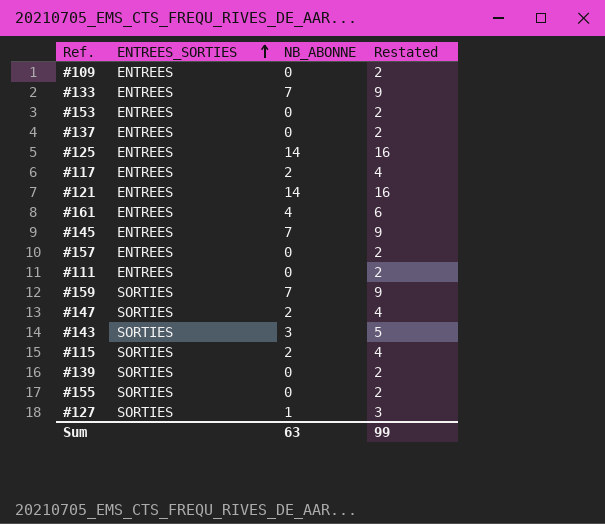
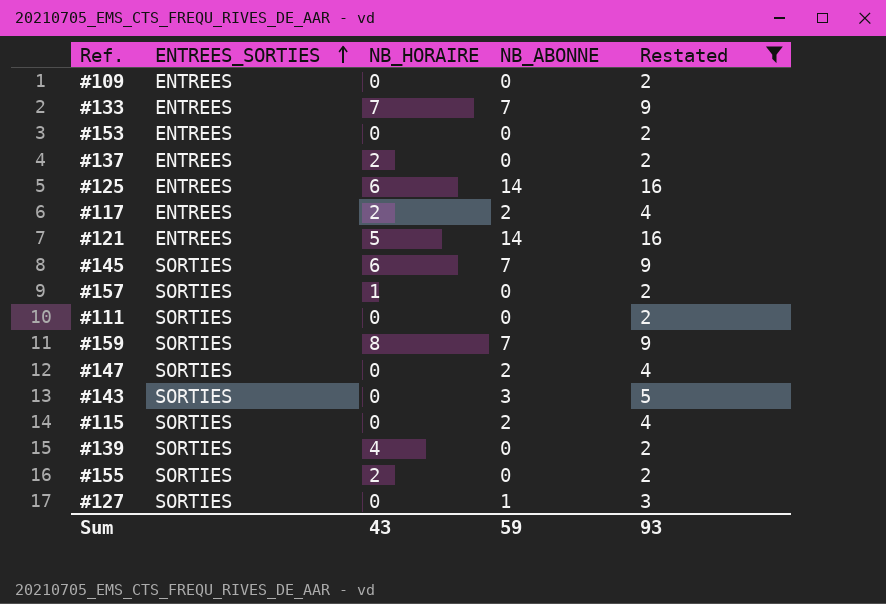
filter: none -> Restated != 6
column NB_HORAIRE | position: none -> 3
#145 | ENTREES_SORTIES: ENTREES -> SORTIES
#157 | ENTREES_SORTIES: ENTREES -> SORTIES
#111 | ENTREES_SORTIES: ENTREES -> SORTIES
Sum | NB_ABONNE: 63 -> 59
Sum | Restated: 99 -> 93

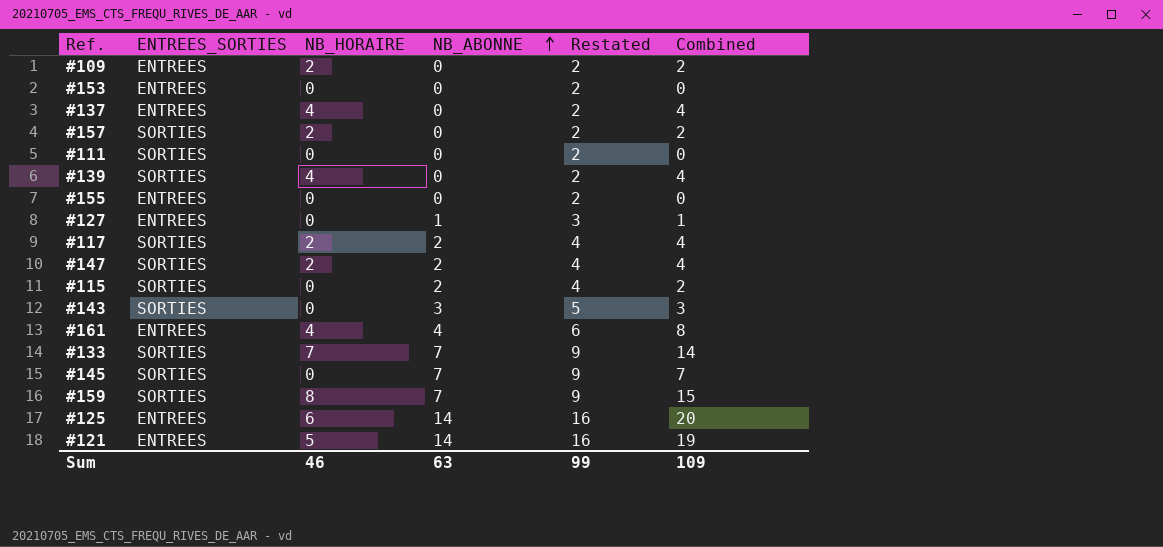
filter: Restated != 6 -> none
row order: ENTREES_SORTIES ascending -> NB_ABONNE ascending
column Combined | formula: none -> [NB_HORAIRE] + [NB_ABONNE]
#109 | NB_HORAIRE: 0 -> 2
#137 | NB_HORAIRE: 2 -> 4
#157 | NB_HORAIRE: 1 -> 2
#155 | ENTREES_SORTIES: SORTIES -> ENTREES
#155 | NB_HORAIRE: 2 -> 0
#127 | ENTREES_SORTIES: SORTIES -> ENTREES
#117 | ENTREES_SORTIES: ENTREES -> SORTIES
#147 | NB_HORAIRE: 0 -> 2
#133 | ENTREES_SORTIES: ENTREES -> SORTIES
#145 | NB_HORAIRE: 6 -> 0
Sum | NB_HORAIRE: 43 -> 46
Sum | NB_ABONNE: 59 -> 63
Sum | Restated: 93 -> 99

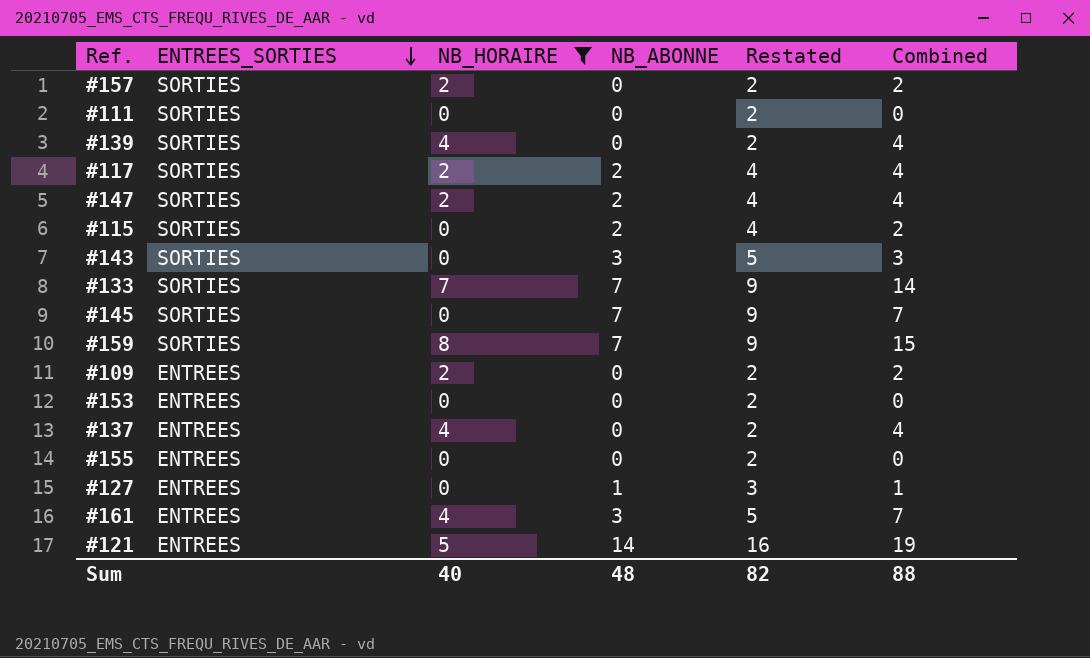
filter: none -> NB_HORAIRE != 6
row order: NB_ABONNE ascending -> ENTREES_SORTIES descending
#161 | NB_ABONNE: 4 -> 3
#161 | Restated: 6 -> 5
#161 | Combined: 8 -> 7
Sum | NB_HORAIRE: 46 -> 40
Sum | NB_ABONNE: 63 -> 48
Sum | Restated: 99 -> 82
Sum | Combined: 109 -> 88

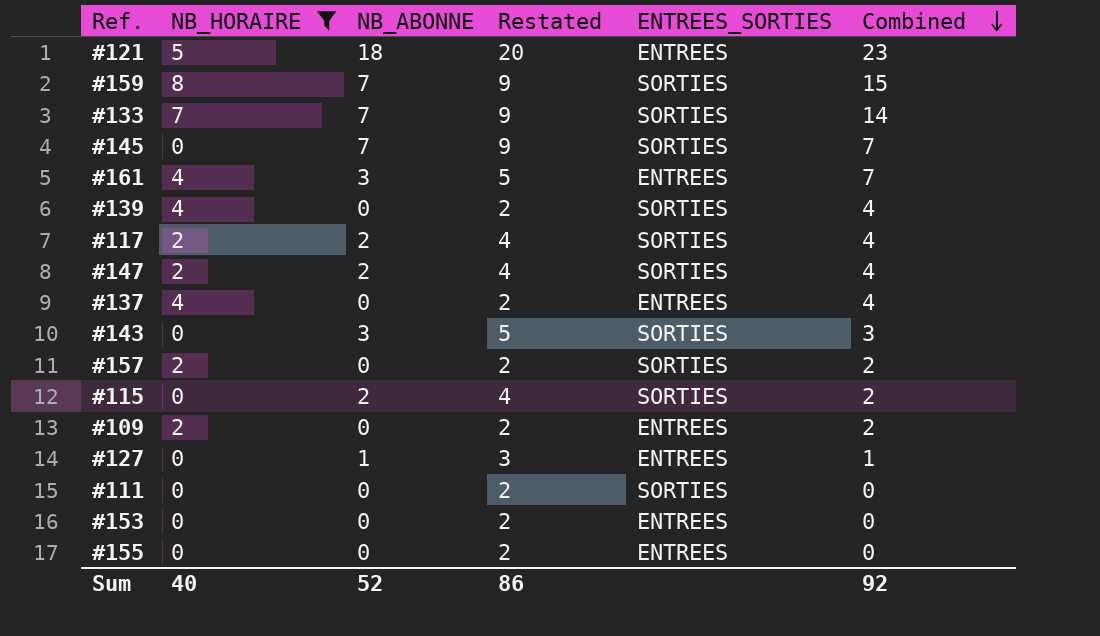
row order: ENTREES_SORTIES descending -> Combined descending
column ENTREES_SORTIES | position: 2 -> 5
#121 | NB_ABONNE: 14 -> 18
#121 | Restated: 16 -> 20
#121 | Combined: 19 -> 23
Sum | NB_ABONNE: 48 -> 52
Sum | Restated: 82 -> 86
Sum | Combined: 88 -> 92

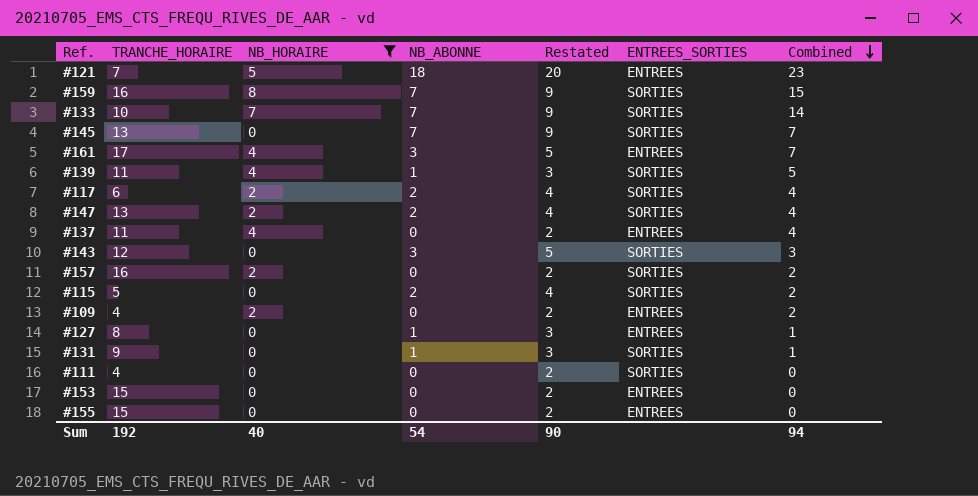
column TRANCHE_HORAIRE | position: none -> 2
#139 | NB_ABONNE: 0 -> 1
#139 | Restated: 2 -> 3
#139 | Combined: 4 -> 5
row #131: none -> 9 | 0 | 1 | 3 | SORTIES | 1
Sum | NB_ABONNE: 52 -> 54
Sum | Restated: 86 -> 90
Sum | Combined: 92 -> 94

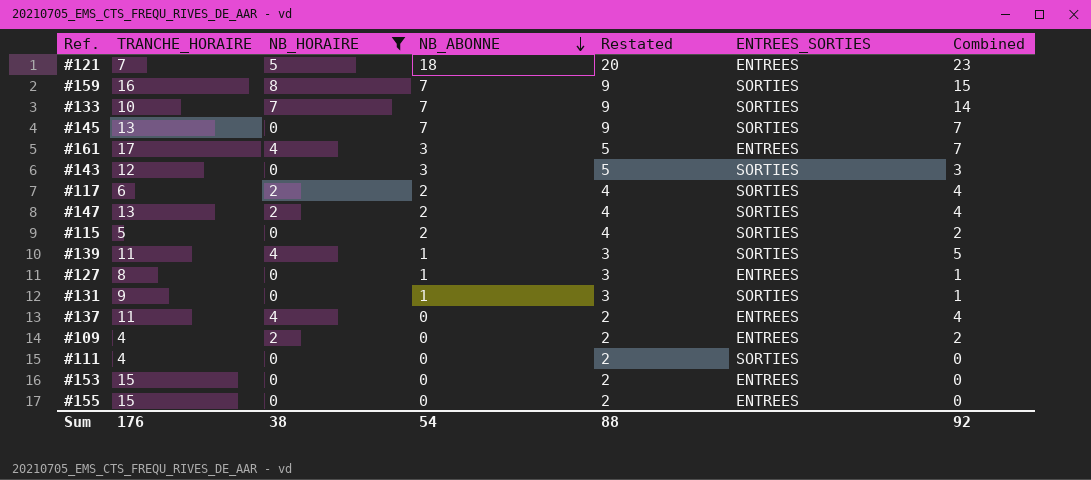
row order: Combined descending -> NB_ABONNE descending
row #157: 16 | 2 | 0 | 2 | SORTIES | 2 -> none
Sum | TRANCHE_HORAIRE: 192 -> 176
Sum | NB_HORAIRE: 40 -> 38
Sum | Restated: 90 -> 88
Sum | Combined: 94 -> 92

